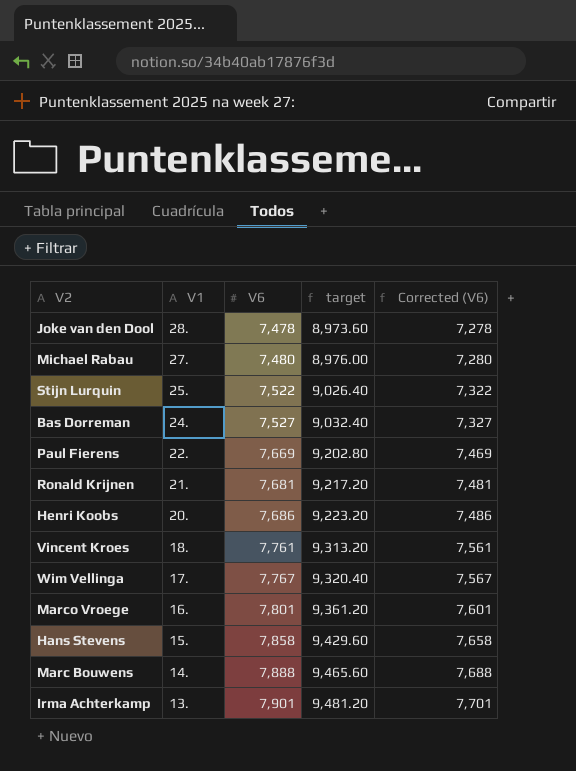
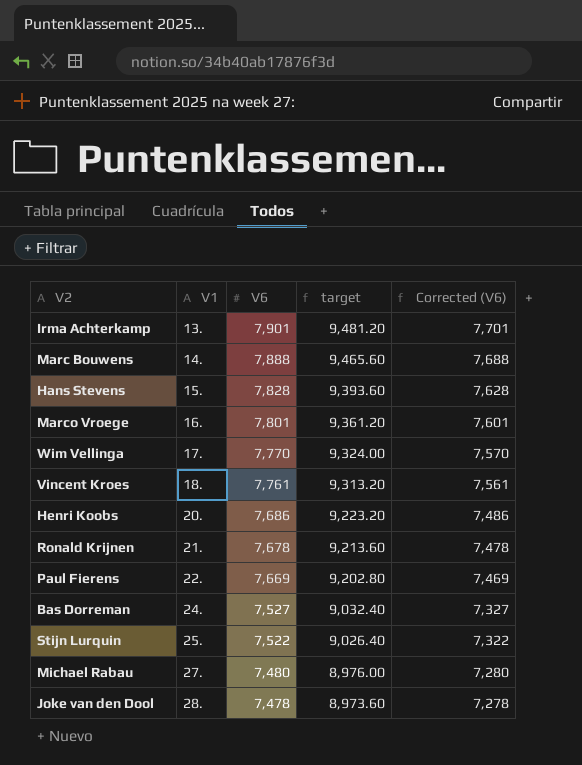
row order: V1 descending -> V1 ascending
Hans Stevens | V6: 7,858 -> 7,828
Hans Stevens | target: 9,429.60 -> 9,393.60
Hans Stevens | Corrected (V6): 7,658 -> 7,628
Wim Vellinga | V6: 7,767 -> 7,770
Wim Vellinga | target: 9,320.40 -> 9,324.00
Wim Vellinga | Corrected (V6): 7,567 -> 7,570
Ronald Krijnen | V6: 7,681 -> 7,678
Ronald Krijnen | target: 9,217.20 -> 9,213.60
Ronald Krijnen | Corrected (V6): 7,481 -> 7,478

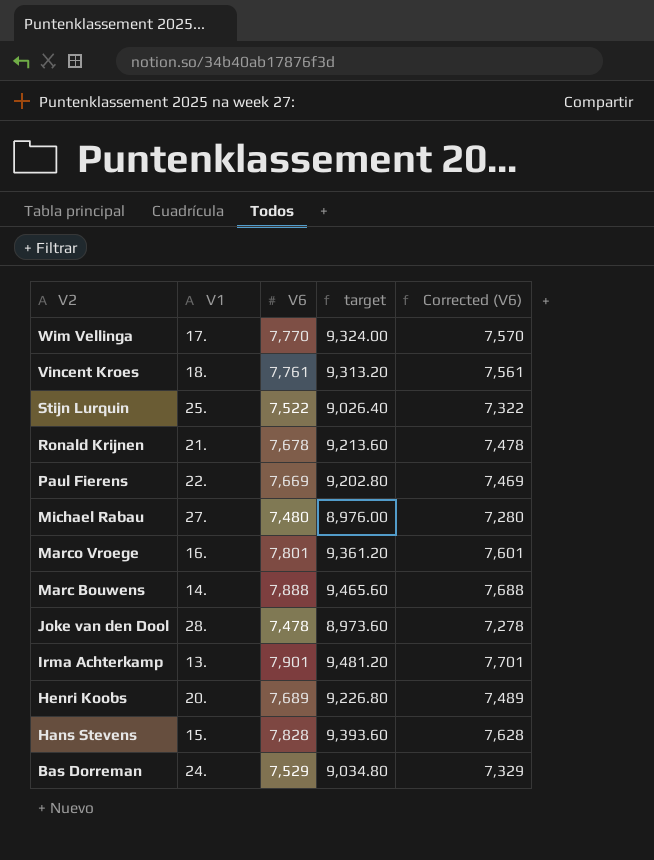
row order: V1 ascending -> V2 descending
Henri Koobs | V6: 7,686 -> 7,689
Henri Koobs | target: 9,223.20 -> 9,226.80
Henri Koobs | Corrected (V6): 7,486 -> 7,489
Bas Dorreman | V6: 7,527 -> 7,529
Bas Dorreman | target: 9,032.40 -> 9,034.80
Bas Dorreman | Corrected (V6): 7,327 -> 7,329

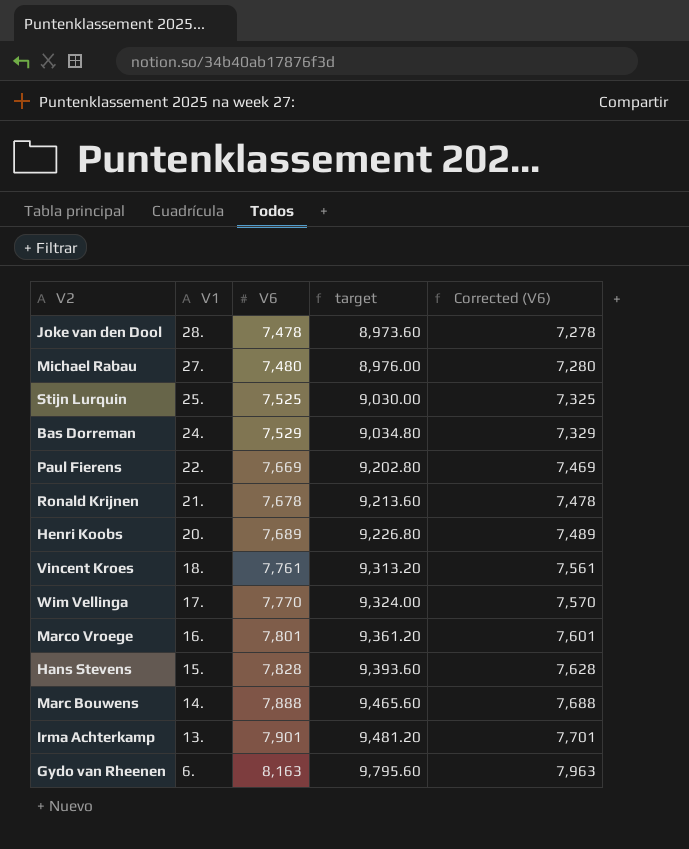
row order: V2 descending -> V1 descending
Stijn Lurquin | V6: 7,522 -> 7,525
Stijn Lurquin | target: 9,026.40 -> 9,030.00
Stijn Lurquin | Corrected (V6): 7,322 -> 7,325
row Gydo van Rheenen: none -> 6. | 8,163 | 9,795.60 | 7,963

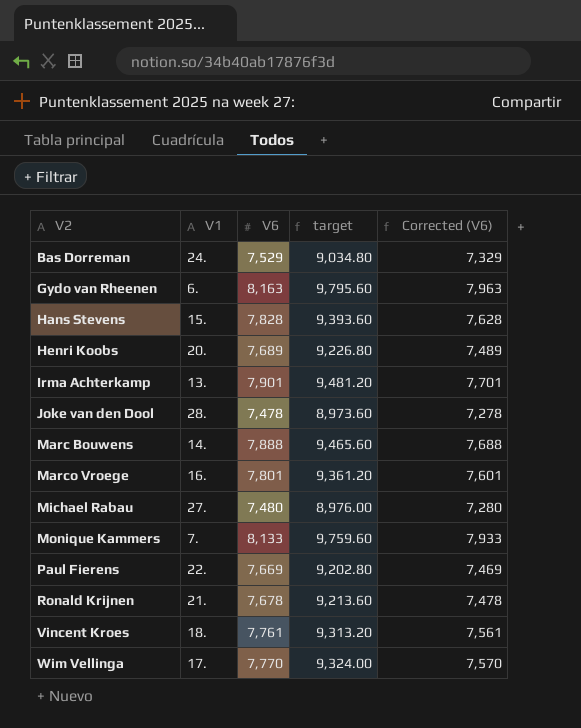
row order: V1 descending -> V2 ascending
row Stijn Lurquin: 25. | 7,525 | 9,030.00 | 7,325 -> none
row Monique Kammers: none -> 7. | 8,133 | 9,759.60 | 7,933

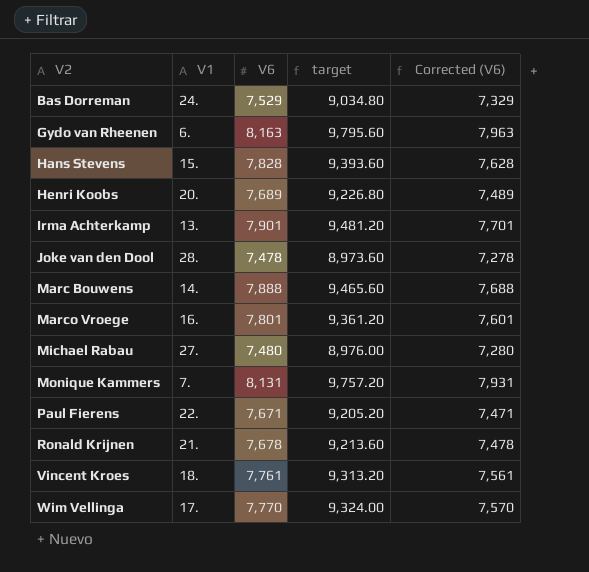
Monique Kammers | V6: 8,133 -> 8,131
Monique Kammers | target: 9,759.60 -> 9,757.20
Monique Kammers | Corrected (V6): 7,933 -> 7,931
Paul Fierens | V6: 7,669 -> 7,671
Paul Fierens | target: 9,202.80 -> 9,205.20
Paul Fierens | Corrected (V6): 7,469 -> 7,471

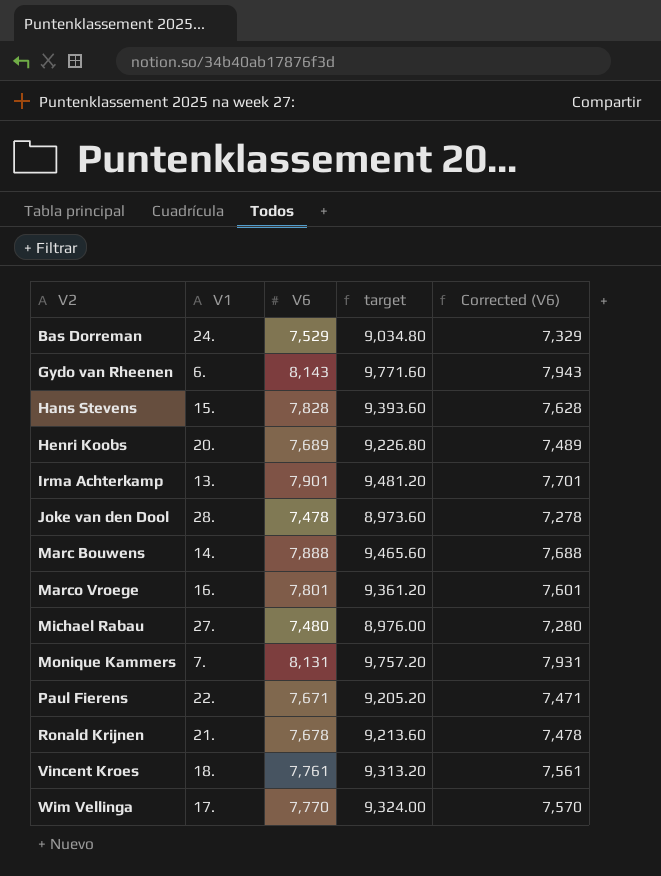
Gydo van Rheenen | V6: 8,163 -> 8,143
Gydo van Rheenen | target: 9,795.60 -> 9,771.60
Gydo van Rheenen | Corrected (V6): 7,963 -> 7,943

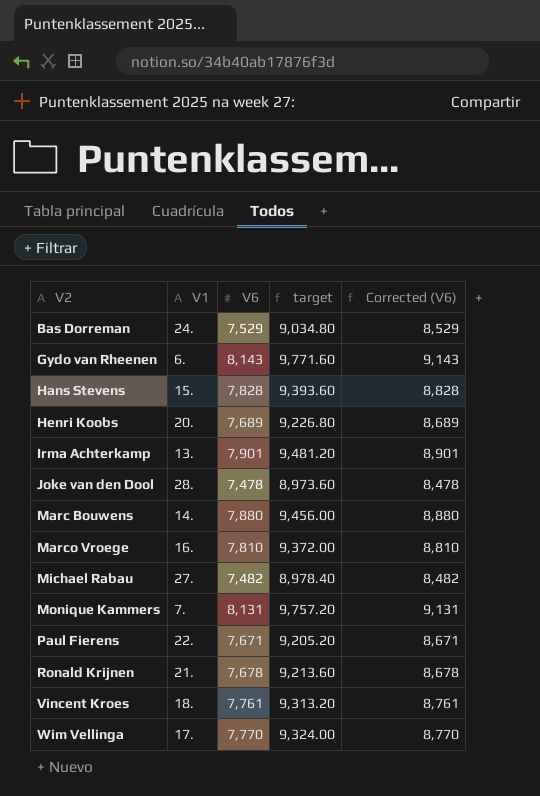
column Corrected (V6) | formula: [V6] - 200 -> [V6] + 1000
Marc Bouwens | V6: 7,888 -> 7,880
Marc Bouwens | target: 9,465.60 -> 9,456.00
Marco Vroege | V6: 7,801 -> 7,810
Marco Vroege | target: 9,361.20 -> 9,372.00
Michael Rabau | V6: 7,480 -> 7,482
Michael Rabau | target: 8,976.00 -> 8,978.40

